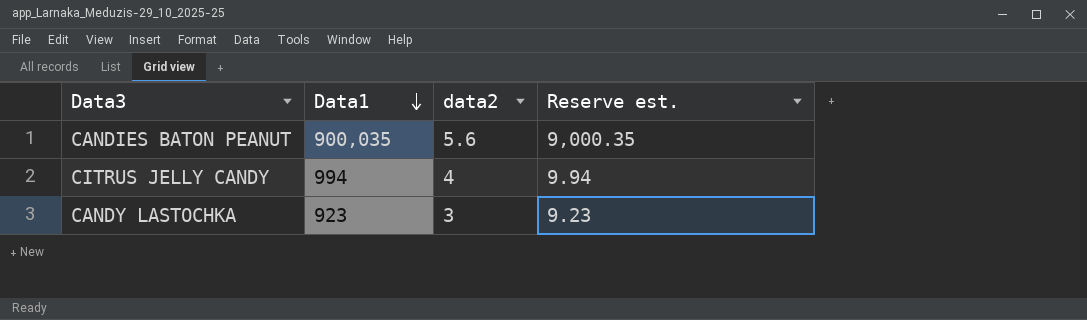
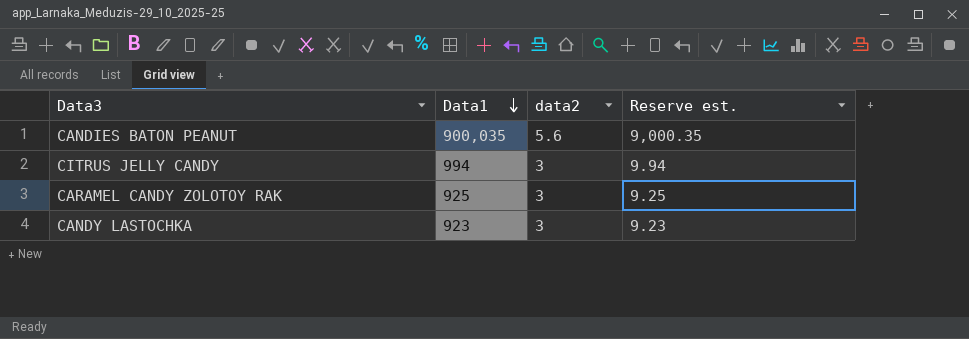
CITRUS JELLY CANDY | data2: 4 -> 3
row CARAMEL CANDY ZOLOTOY RAK: none -> 925 | 3 | 9.25

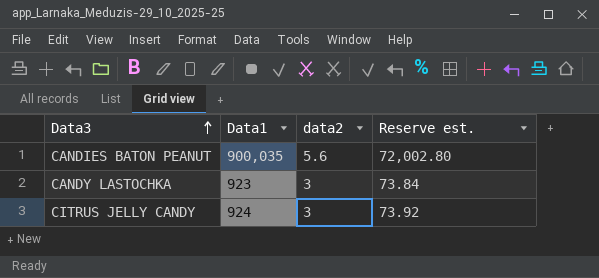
row order: Data1 descending -> Data3 ascending
column Reserve est. | formula: [Data1] * 0.01 -> [Data1] * 0.08
row CARAMEL CANDY ZOLOTOY RAK: 925 | 3 | 9.25 -> none
CITRUS JELLY CANDY | Data1: 994 -> 924

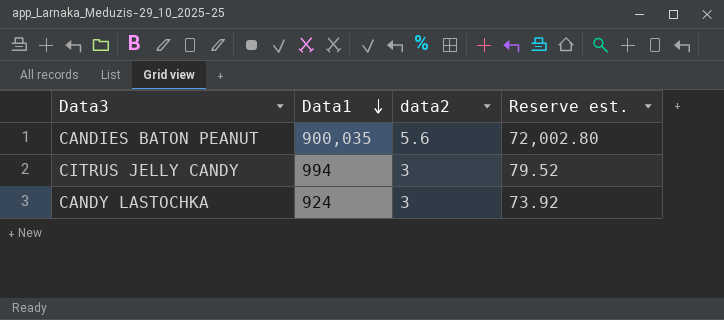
row order: Data3 ascending -> Data1 descending
CITRUS JELLY CANDY | Data1: 924 -> 994
CITRUS JELLY CANDY | Reserve est.: 73.92 -> 79.52
CANDY LASTOCHKA | Data1: 923 -> 924
CANDY LASTOCHKA | Reserve est.: 73.84 -> 73.92

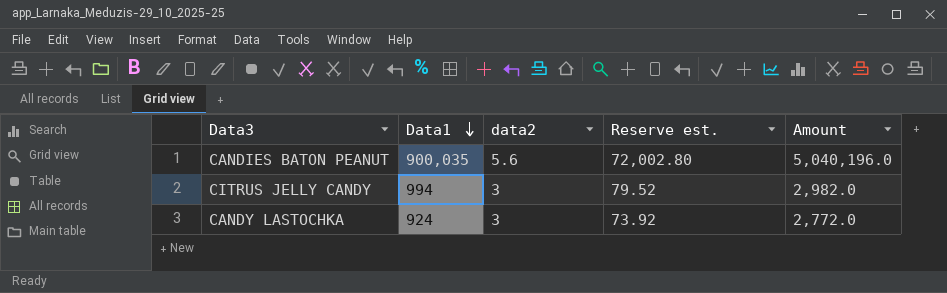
column Amount | formula: none -> [Data1] * [data2]

